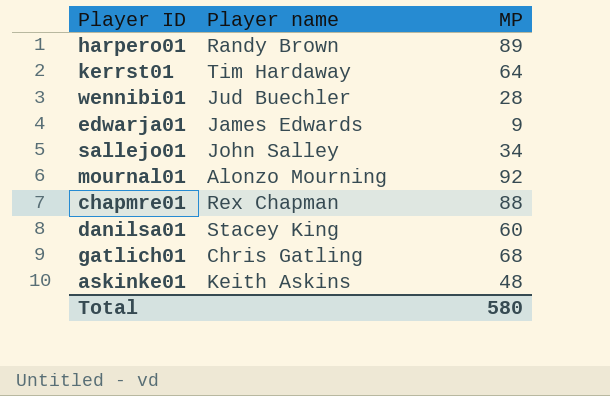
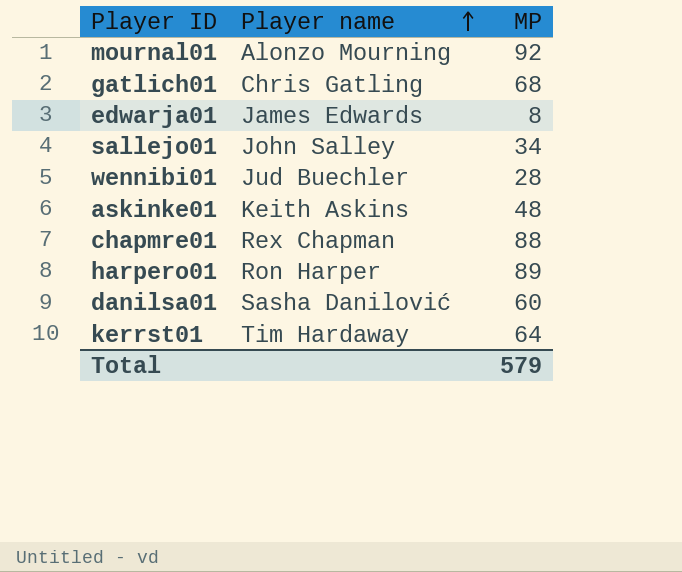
row order: none -> Player name ascending
edwarja01 | MP: 9 -> 8
harpero01 | Player name: Randy Brown -> Ron Harper
danilsa01 | Player name: Stacey King -> Sasha Danilović
Total | MP: 580 -> 579

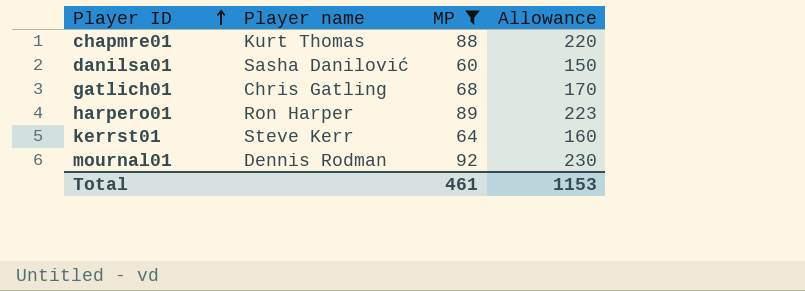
filter: none -> MP >= 60
row order: Player name ascending -> Player ID ascending
column Allowance | formula: none -> [MP] * 2.5
chapmre01 | Player name: Rex Chapman -> Kurt Thomas
kerrst01 | Player name: Tim Hardaway -> Steve Kerr
mournal01 | Player name: Alonzo Mourning -> Dennis Rodman
Total | MP: 579 -> 461

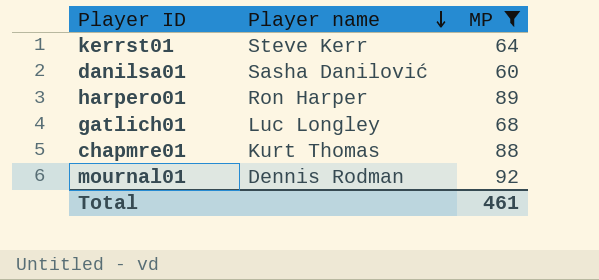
row order: Player ID ascending -> Player name descending
column Allowance | formula: [MP] * 2.5 -> none
gatlich01 | Player name: Chris Gatling -> Luc Longley

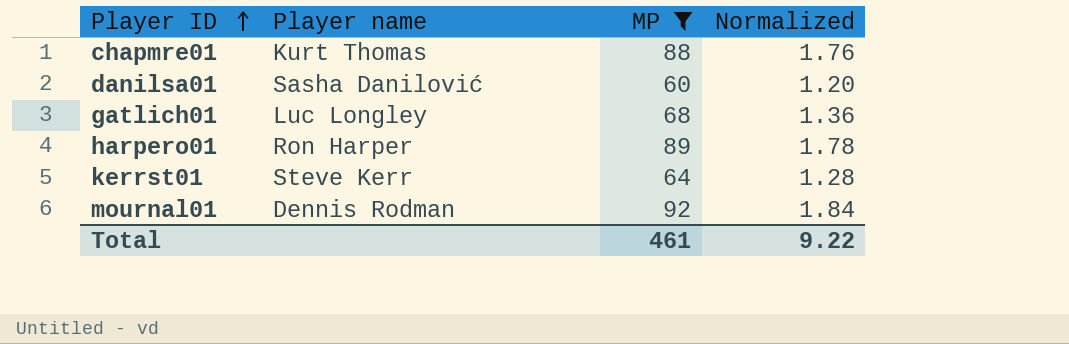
row order: Player name descending -> Player ID ascending
column Normalized | formula: none -> [MP] * 0.02

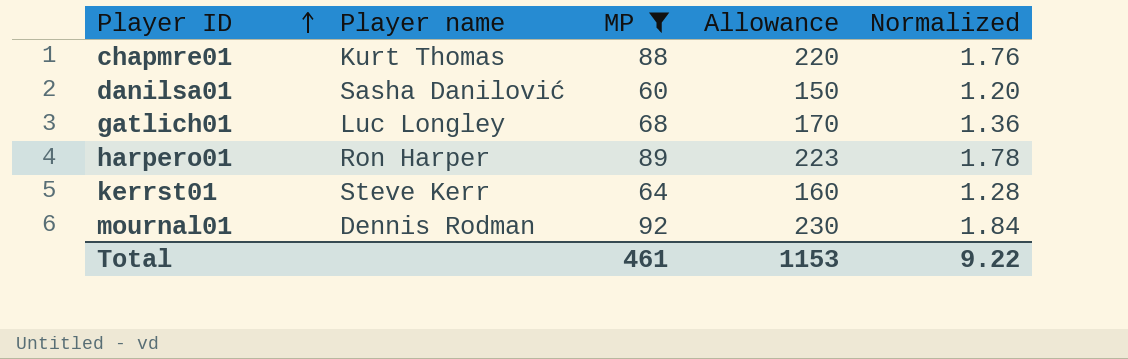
column Allowance | formula: none -> [MP] * 2.5

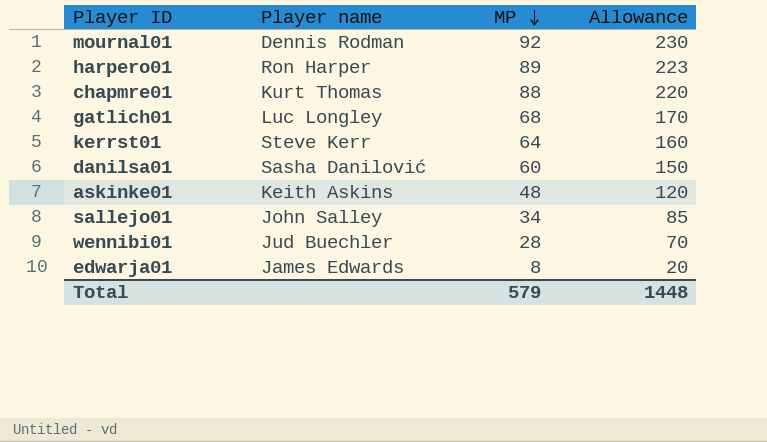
filter: MP >= 60 -> none
row order: Player ID ascending -> MP descending
column Normalized | formula: [MP] * 0.02 -> none
Total | MP: 461 -> 579
Total | Allowance: 1153 -> 1448

